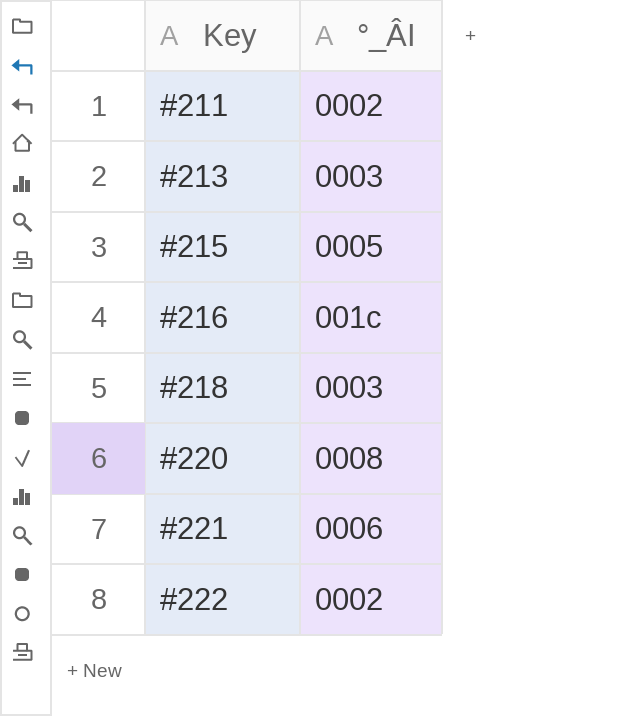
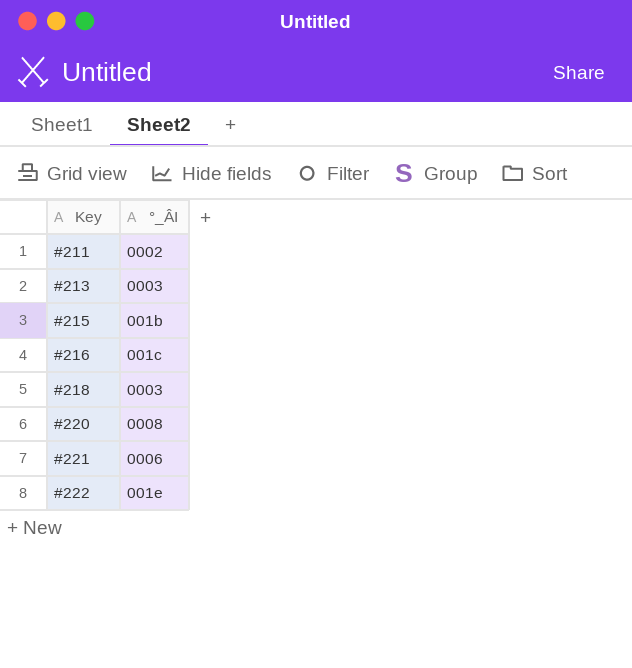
#215 | °_ÂI: 0005 -> 001b
#222 | °_ÂI: 0002 -> 001e

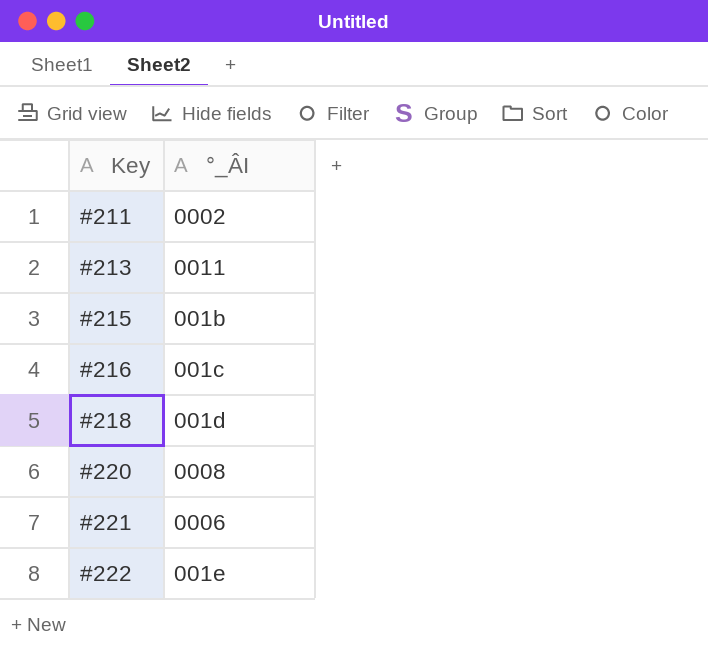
#213 | °_ÂI: 0003 -> 0011
#218 | °_ÂI: 0003 -> 001d

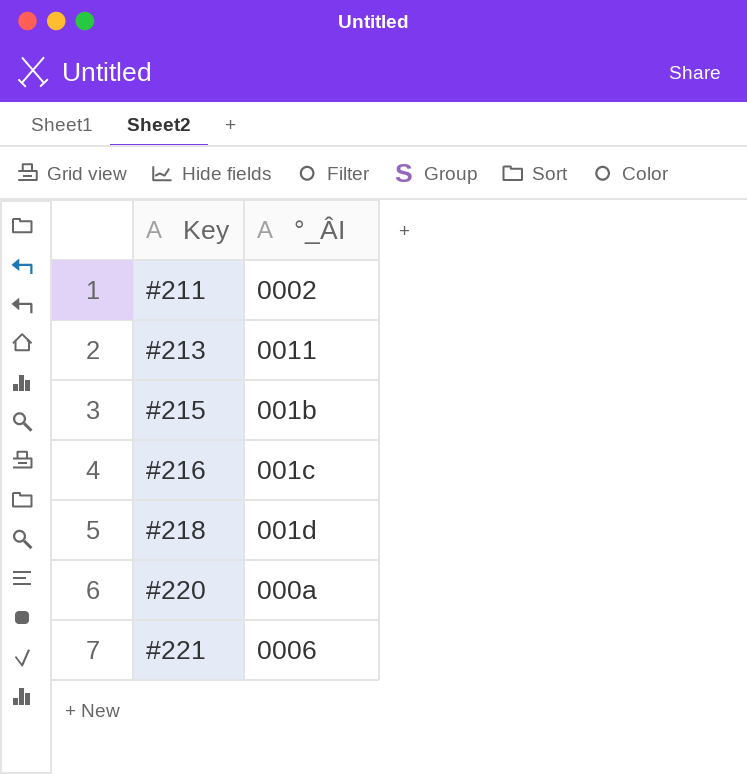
row #222: 001e -> none
#220 | °_ÂI: 0008 -> 000a

